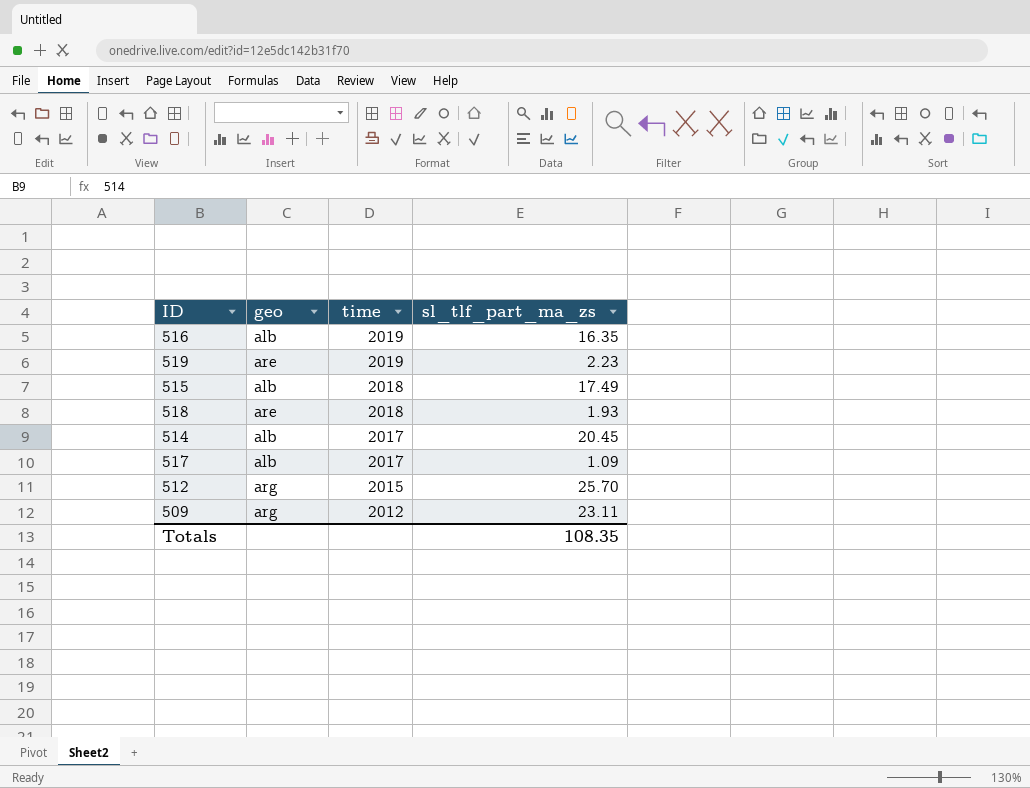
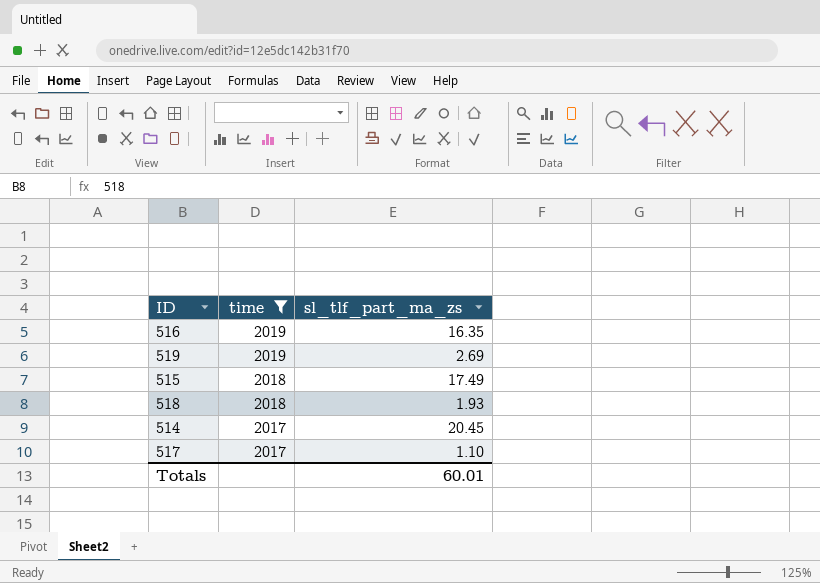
filter: none -> time >= 2017
column geo | position: 2 -> none
519 | sl_tlf_part_ma_zs: 2.23 -> 2.69
517 | sl_tlf_part_ma_zs: 1.09 -> 1.10
Totals | sl_tlf_part_ma_zs: 108.35 -> 60.01

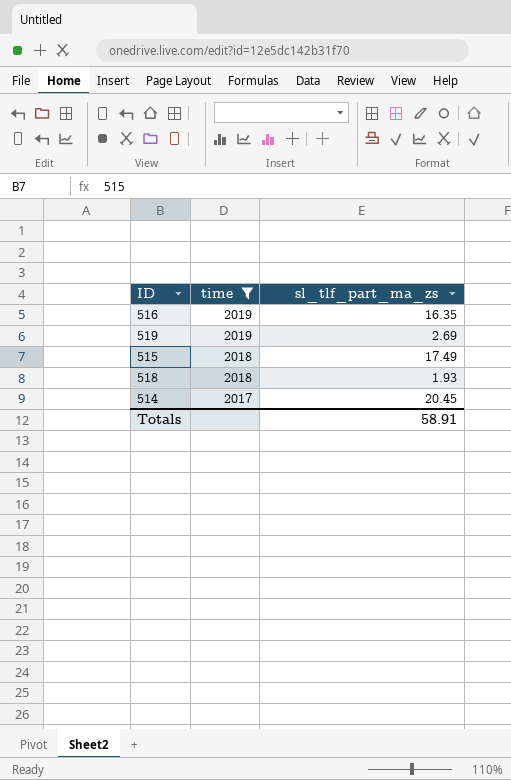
row 517: 2017 | 1.10 -> none
Totals | sl_tlf_part_ma_zs: 60.01 -> 58.91

